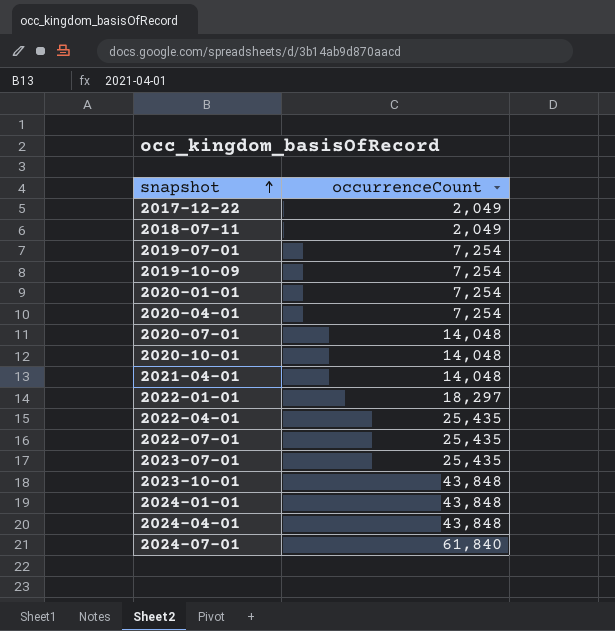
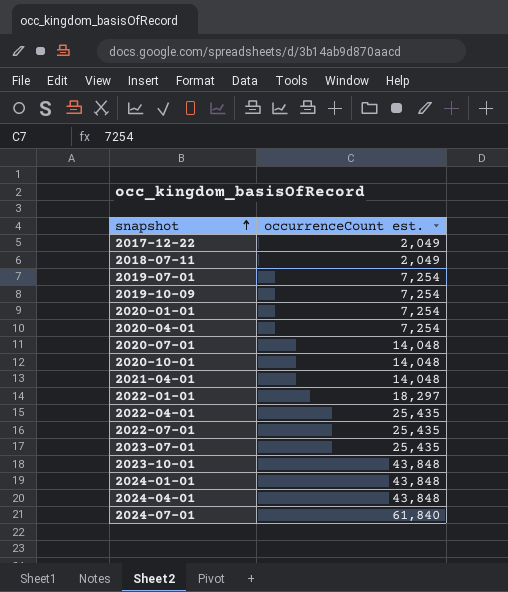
column name: occurrenceCount -> occurrenceCount est.

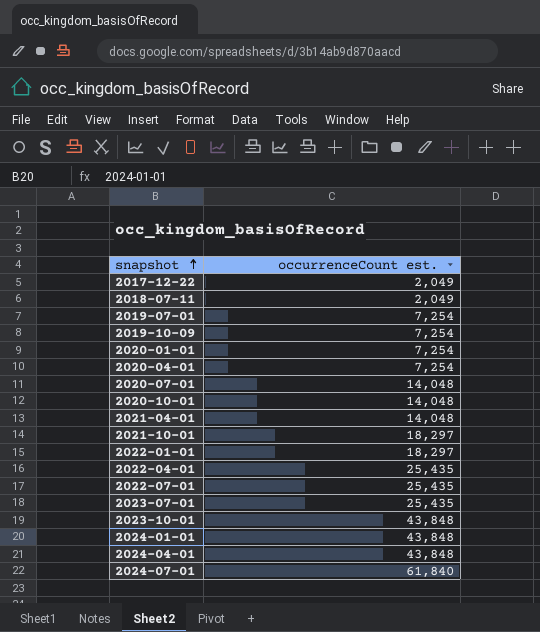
row 2021-10-01: none -> 18,297

